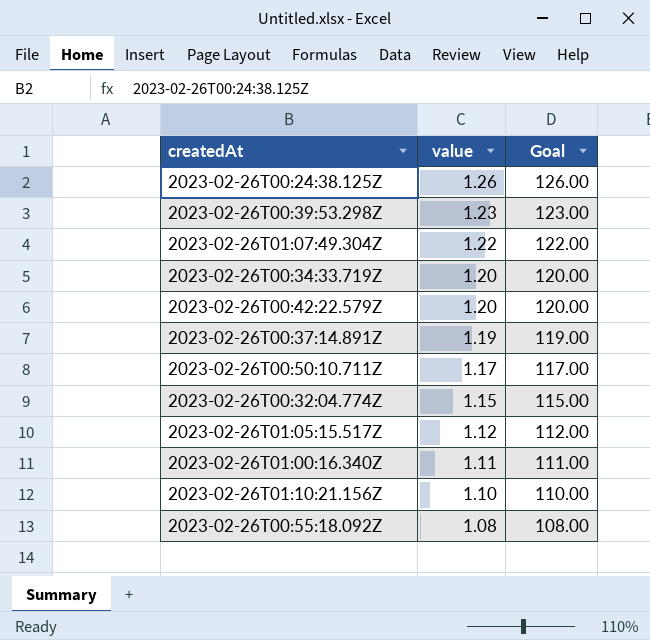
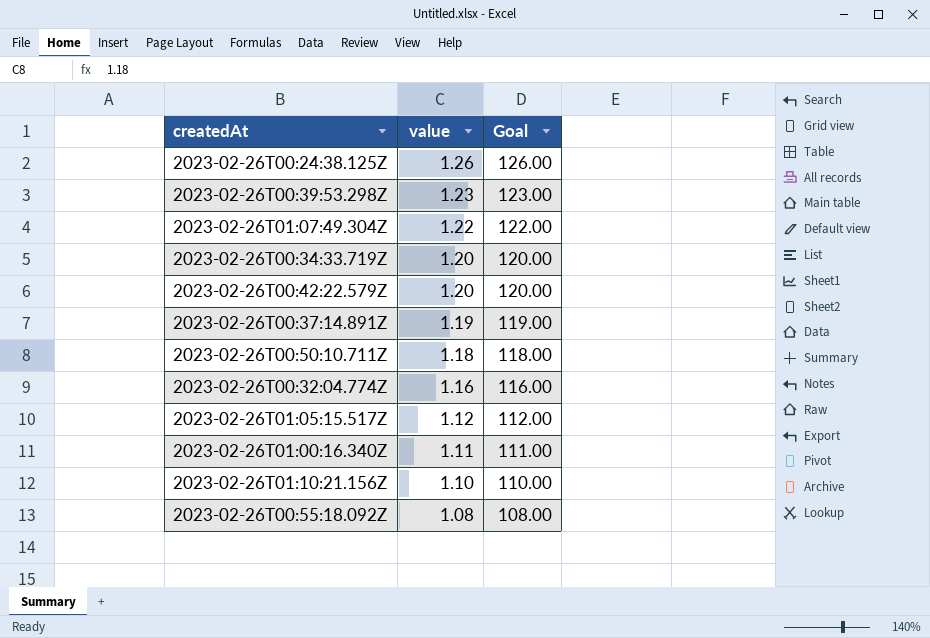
2023-02-26T00:50:10.711Z | value: 1.17 -> 1.18
2023-02-26T00:50:10.711Z | Goal: 117.00 -> 118.00
2023-02-26T00:32:04.774Z | value: 1.15 -> 1.16
2023-02-26T00:32:04.774Z | Goal: 115.00 -> 116.00

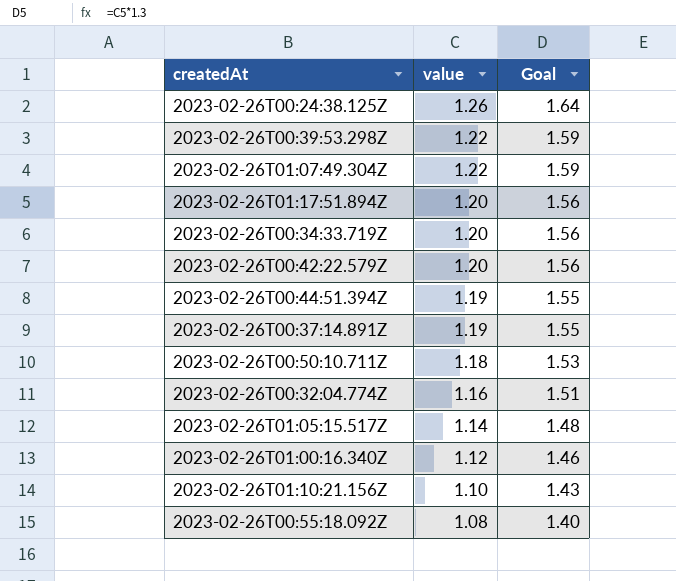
column Goal | formula: [value] * 100 -> [value] * 1.3
2023-02-26T00:39:53.298Z | value: 1.23 -> 1.22
row 2023-02-26T01:17:51.894Z: none -> 1.20 | 1.56
row 2023-02-26T00:44:51.394Z: none -> 1.19 | 1.55
2023-02-26T01:05:15.517Z | value: 1.12 -> 1.14
2023-02-26T01:00:16.340Z | value: 1.11 -> 1.12

